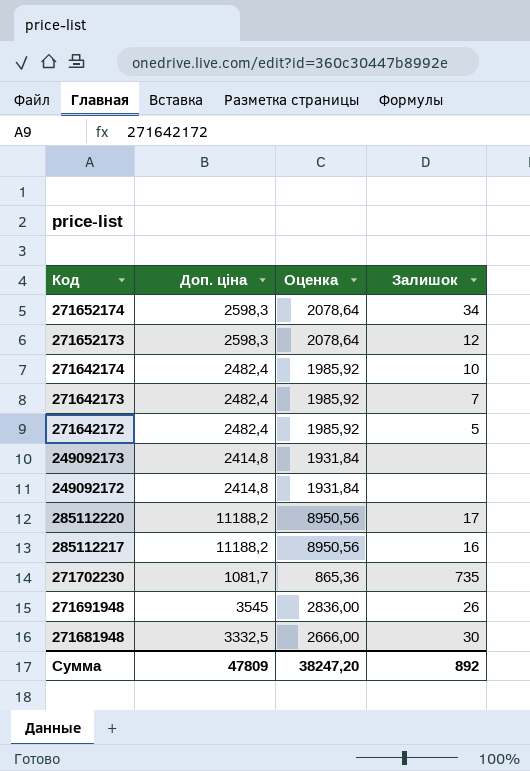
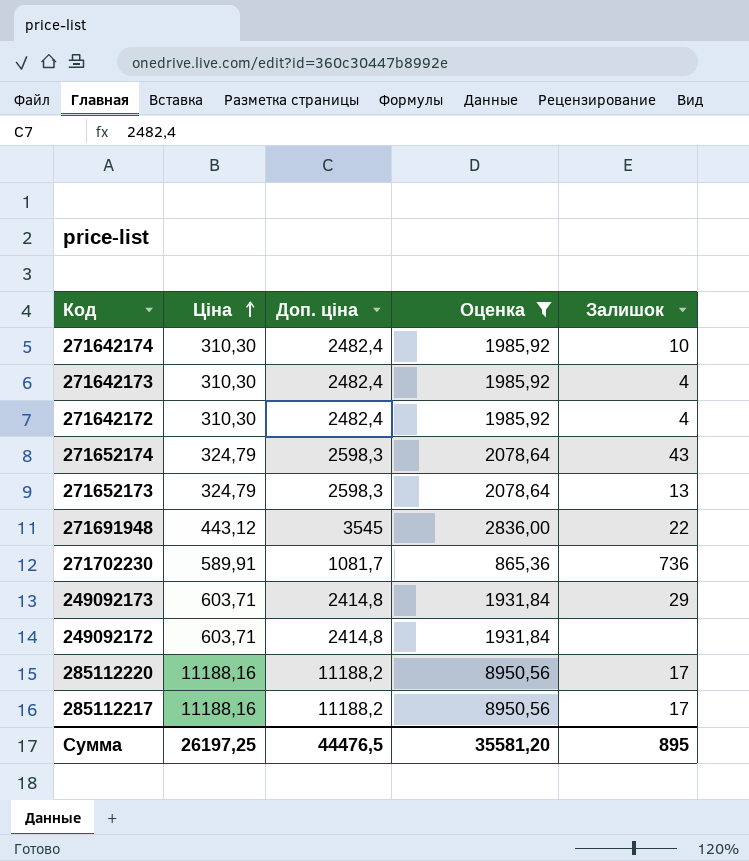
filter: none -> Оценка != 2666,00
row order: none -> Ціна ascending
column Ціна | position: none -> 2
271642173 | Залишок: 7 -> 4
271642172 | Залишок: 5 -> 4
271652174 | Залишок: 34 -> 43
271652173 | Залишок: 12 -> 13
271691948 | Залишок: 26 -> 22
271702230 | Залишок: 735 -> 736
249092173 | Залишок: none -> 29
285112217 | Залишок: 16 -> 17
Сумма | Доп. ціна: 47809 -> 44476,5
Сумма | Оценка: 38247,20 -> 35581,20
Сумма | Залишок: 892 -> 895

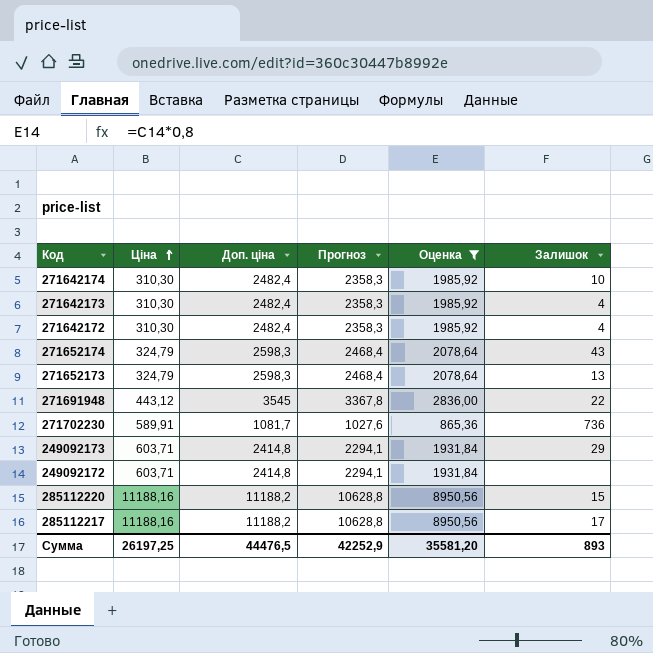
column Прогноз | formula: none -> [Доп. ціна] * 0,95
285112220 | Залишок: 17 -> 15
Сумма | Залишок: 895 -> 893

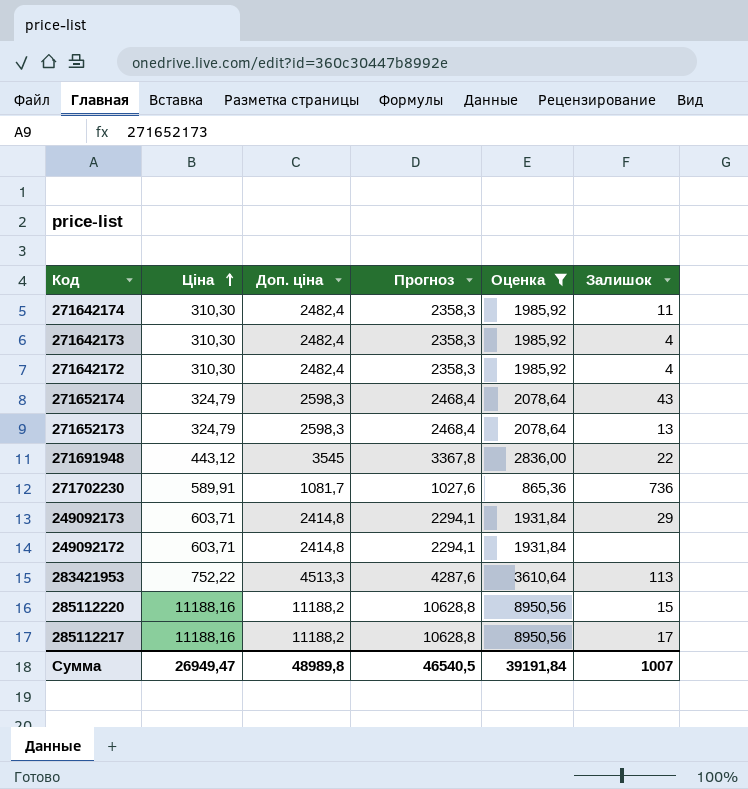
271642174 | Залишок: 10 -> 11
row 283421953: none -> 752,22 | 4513,3 | 4287,6 | 3610,64 | 113
Сумма | Ціна: 26197,25 -> 26949,47
Сумма | Доп. ціна: 44476,5 -> 48989,8
Сумма | Прогноз: 42252,9 -> 46540,5
Сумма | Оценка: 35581,20 -> 39191,84
Сумма | Залишок: 893 -> 1007

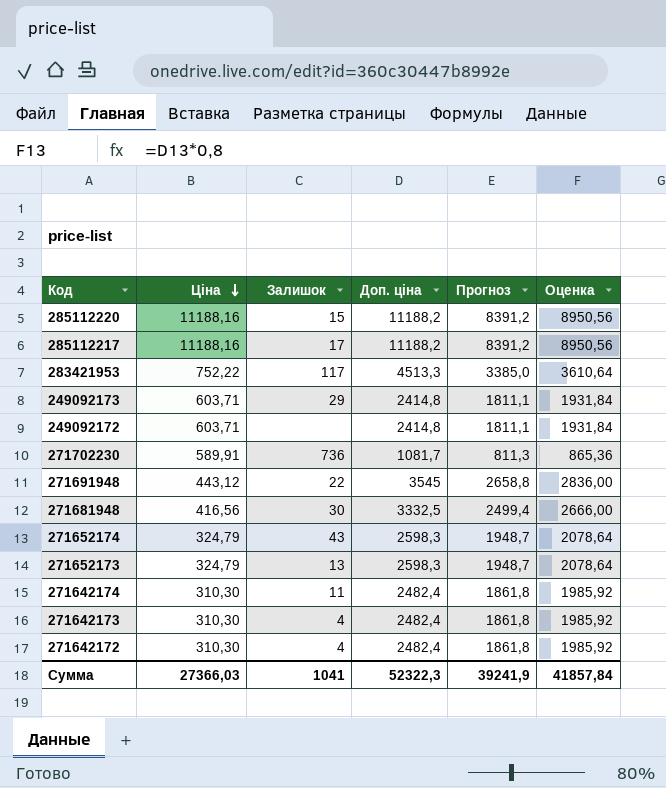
filter: Оценка != 2666,00 -> none
row order: Ціна ascending -> Ціна descending
column Залишок | position: 6 -> 3
column Прогноз | formula: [Доп. ціна] * 0,95 -> [Доп. ціна] * 0,75
283421953 | Залишок: 113 -> 117
Сумма | Ціна: 26949,47 -> 27366,03
Сумма | Залишок: 1007 -> 1041
Сумма | Доп. ціна: 48989,8 -> 52322,3
Сумма | Прогноз: 46540,5 -> 39241,9
Сумма | Оценка: 39191,84 -> 41857,84

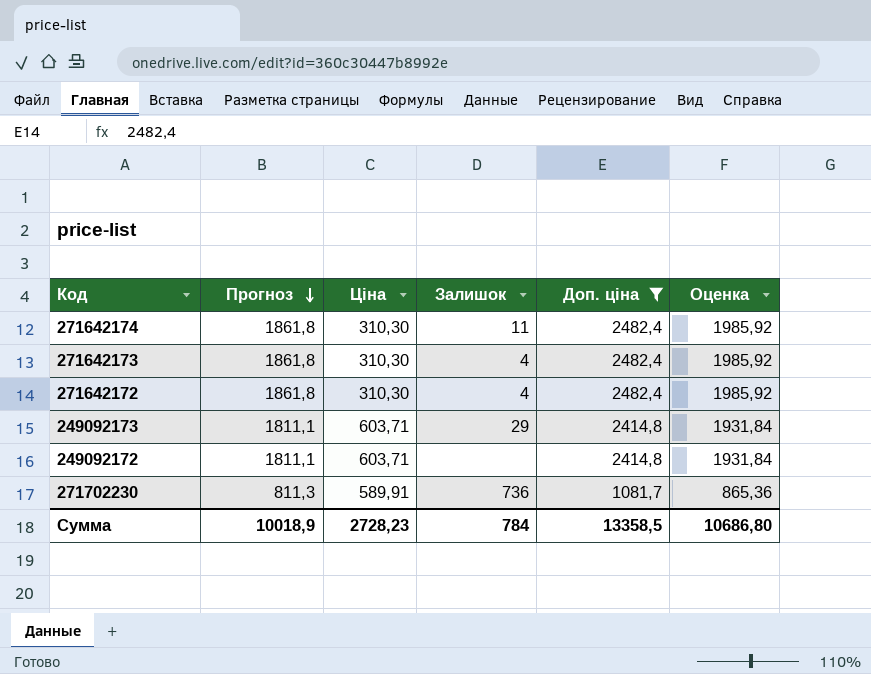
filter: none -> Доп. ціна <= 2482,4
row order: Ціна descending -> Прогноз descending
column Прогноз | position: 5 -> 2
Сумма | Прогноз: 39241,9 -> 10018,9
Сумма | Ціна: 27366,03 -> 2728,23
Сумма | Залишок: 1041 -> 784
Сумма | Доп. ціна: 52322,3 -> 13358,5
Сумма | Оценка: 41857,84 -> 10686,80

